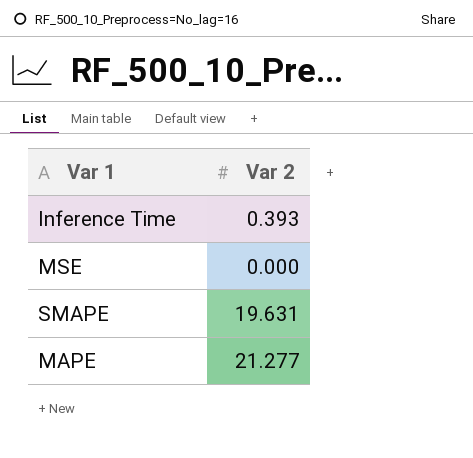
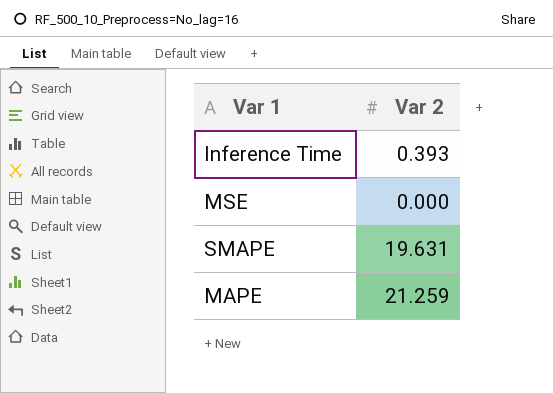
MAPE | Var 2: 21.277 -> 21.259

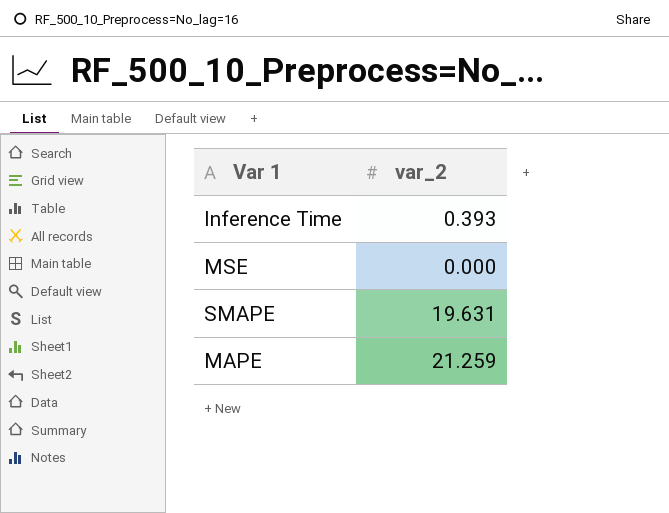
column name: Var 2 -> var_2

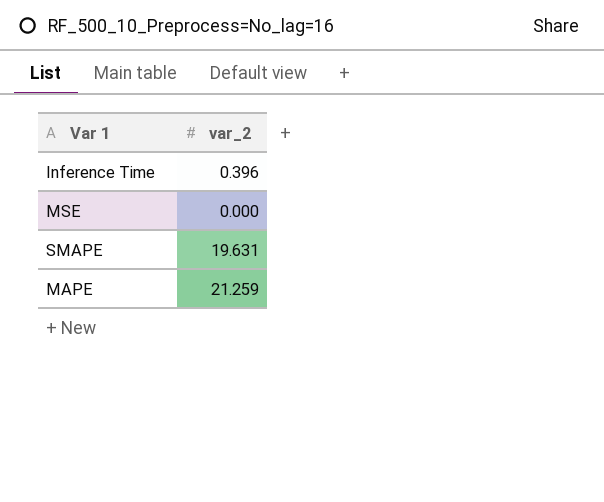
Inference Time | var_2: 0.393 -> 0.396

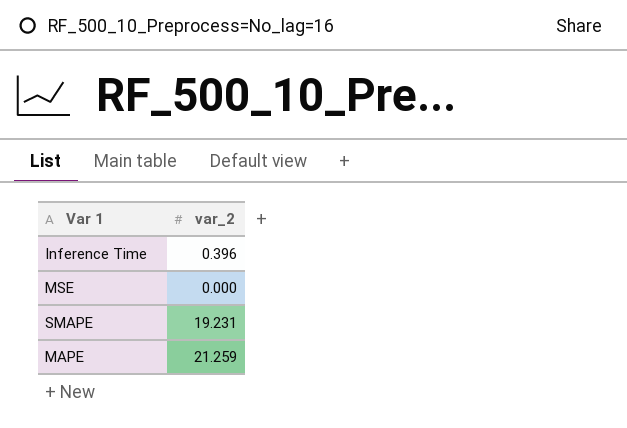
SMAPE | var_2: 19.631 -> 19.231

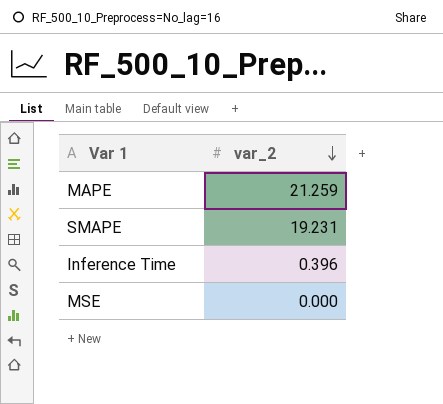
row order: none -> var_2 descending

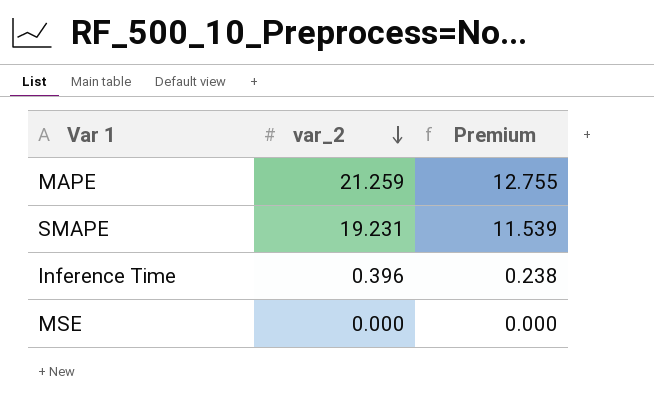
column Premium | formula: none -> [var_2] * 0.6

